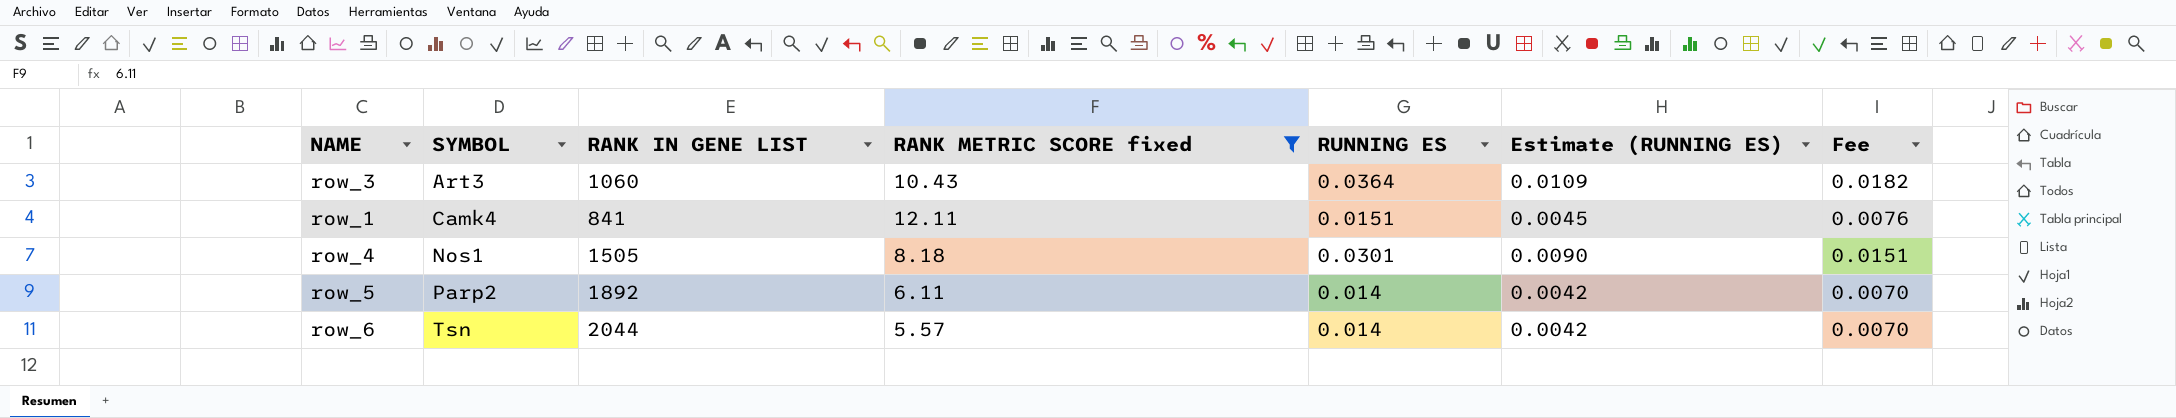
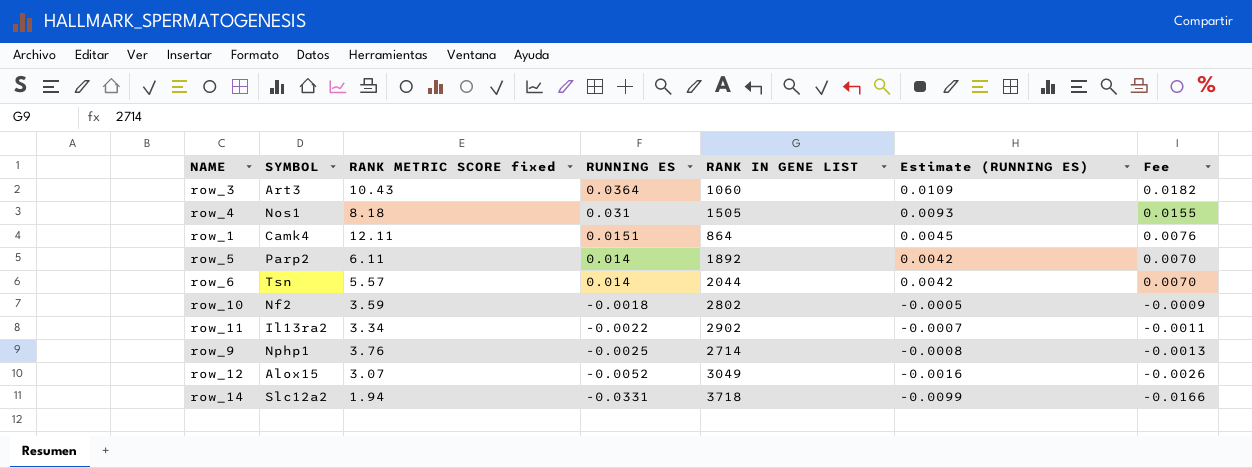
filter: RANK METRIC SCORE fixed >= 5.57 -> none
row order: SYMBOL ascending -> RUNNING ES descending
column RANK IN GENE LIST | position: 3 -> 5
row_4 | RUNNING ES: 0.0301 -> 0.031
row_4 | Estimate (RUNNING ES): 0.0090 -> 0.0093
row_4 | Fee: 0.0151 -> 0.0155
row_1 | RANK IN GENE LIST: 841 -> 864

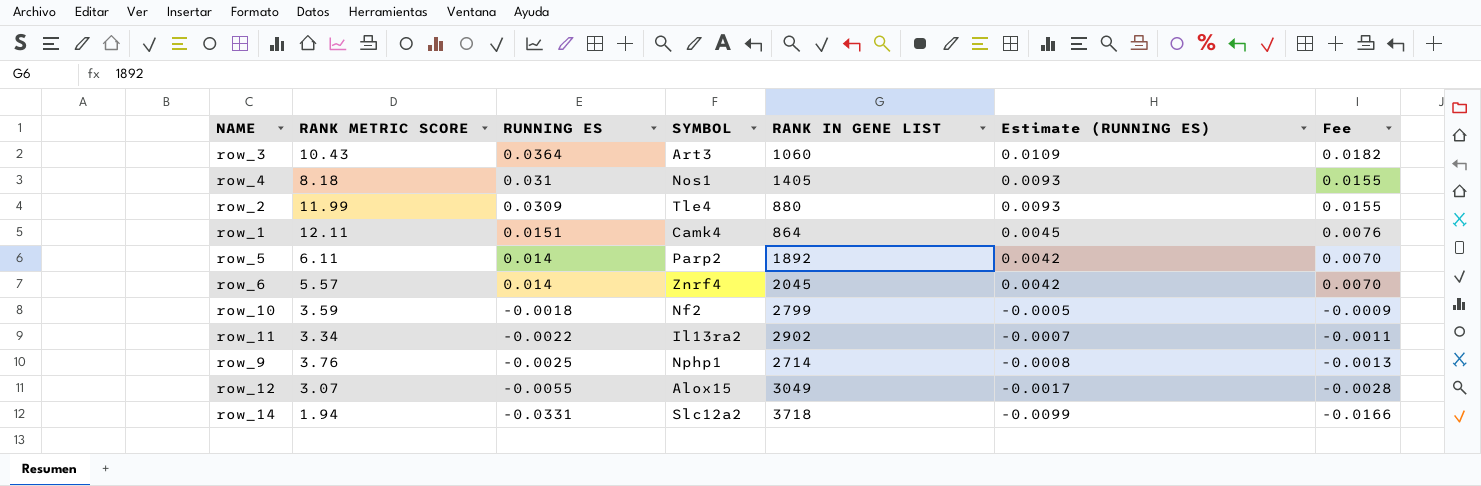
column name: RANK METRIC SCORE fixed -> RANK METRIC SCORE
column SYMBOL | position: 2 -> 4
row_4 | RANK IN GENE LIST: 1505 -> 1405
row row_2: none -> 11.99 | 0.0309 | Tle4 | 880 | 0.0093 | 0.0155
row_6 | SYMBOL: Tsn -> Znrf4
row_6 | RANK IN GENE LIST: 2044 -> 2045
row_10 | RANK IN GENE LIST: 2802 -> 2799
row_12 | RUNNING ES: -0.0052 -> -0.0055
row_12 | Estimate (RUNNING ES): -0.0016 -> -0.0017
row_12 | Fee: -0.0026 -> -0.0028

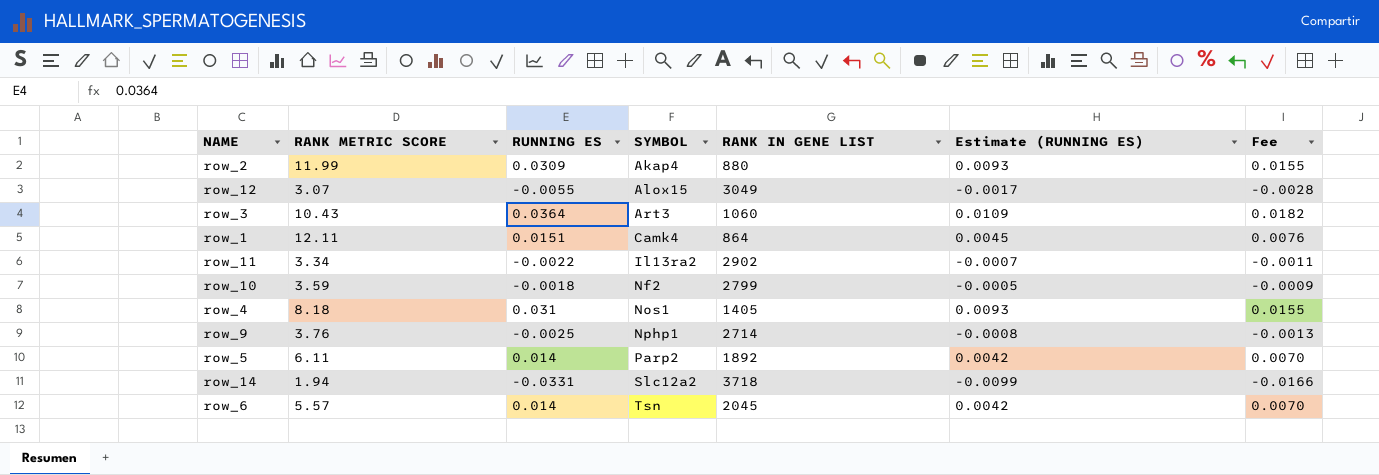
row order: RUNNING ES descending -> SYMBOL ascending
row_2 | SYMBOL: Tle4 -> Akap4
row_6 | SYMBOL: Znrf4 -> Tsn

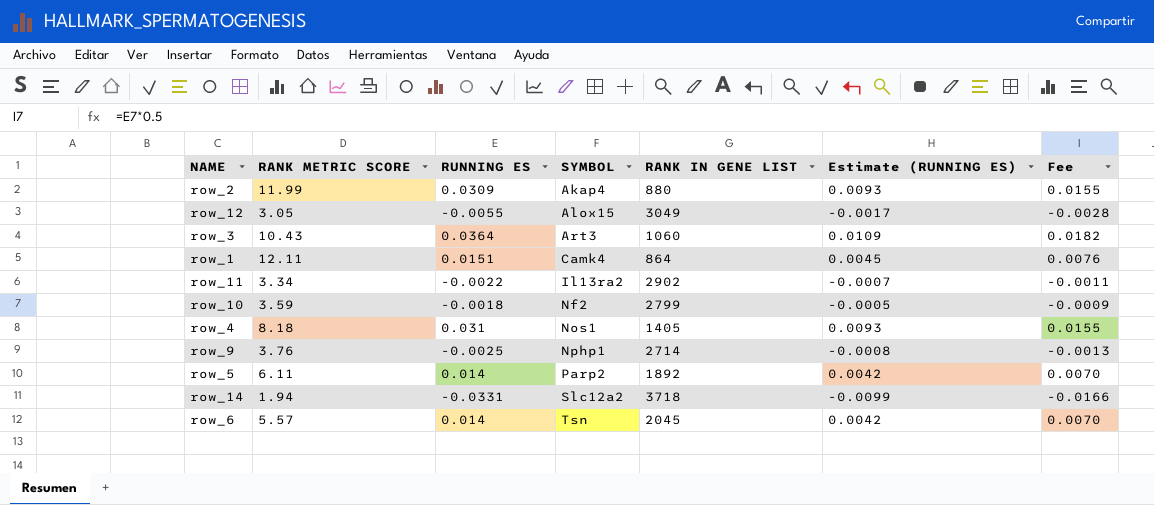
row_12 | RANK METRIC SCORE: 3.07 -> 3.05

